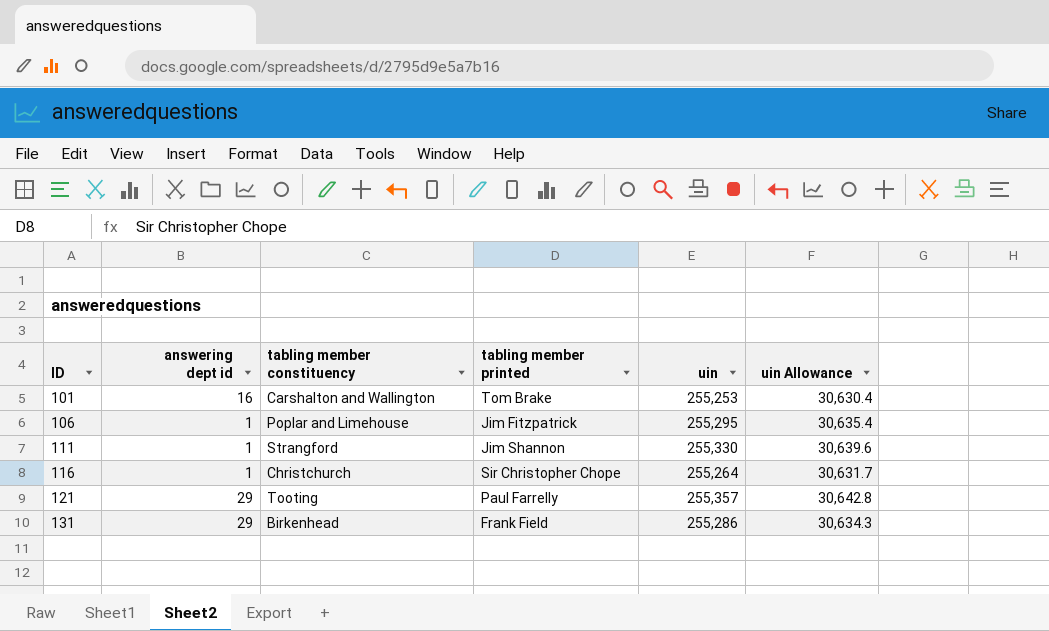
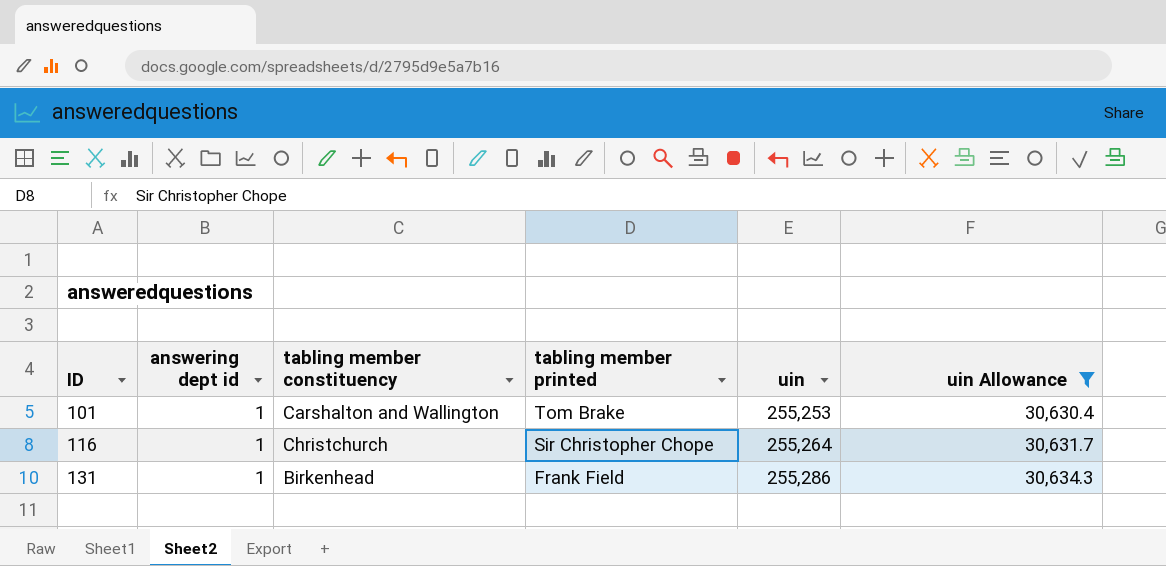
filter: none -> uin Allowance <= 30,634.3
101 | answering dept id: 16 -> 1
131 | answering dept id: 29 -> 1

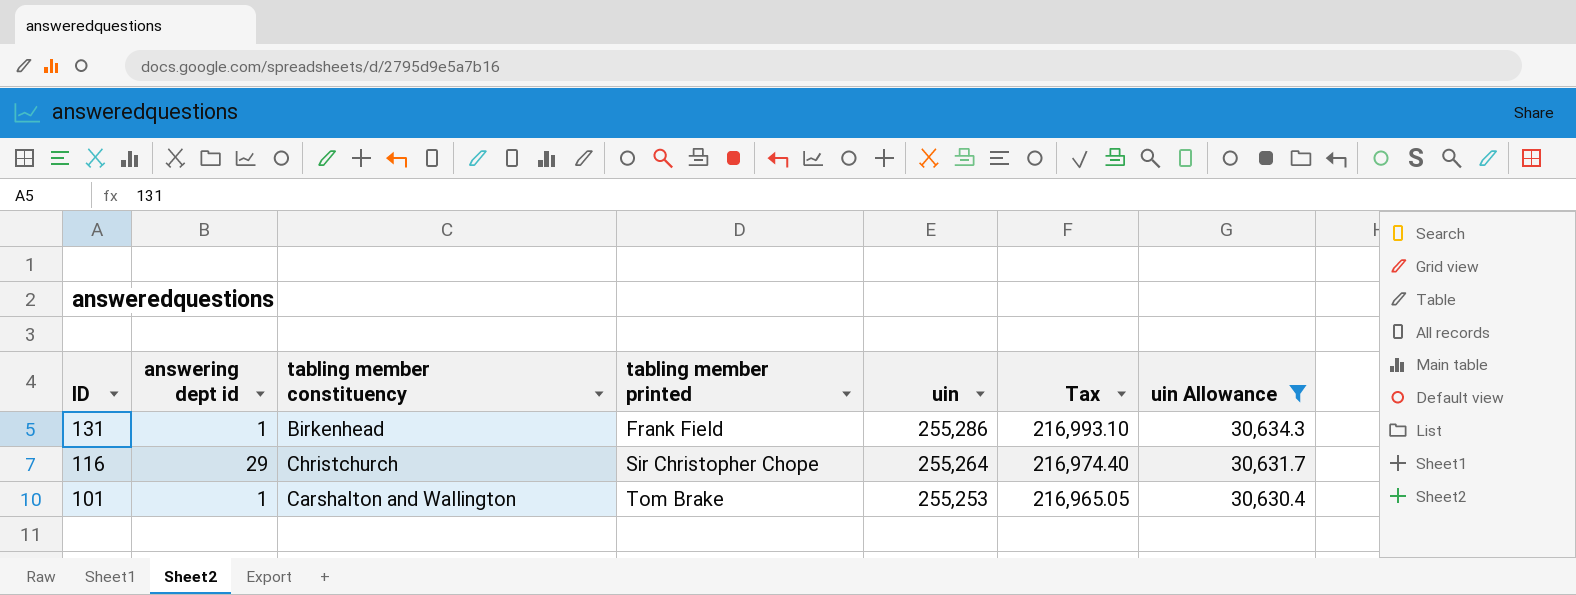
row order: ID ascending -> ID descending
column Tax | formula: none -> [uin] * 0.85
116 | answering dept id: 1 -> 29

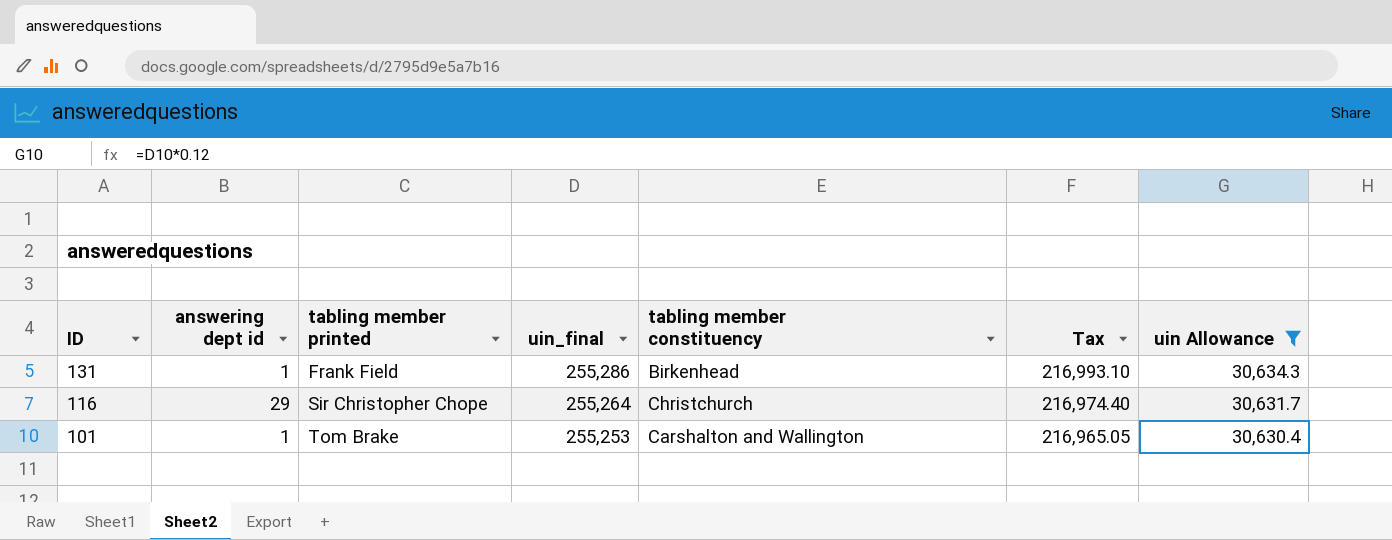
column name: uin -> uin_final
column tabling member constituency | position: 3 -> 5

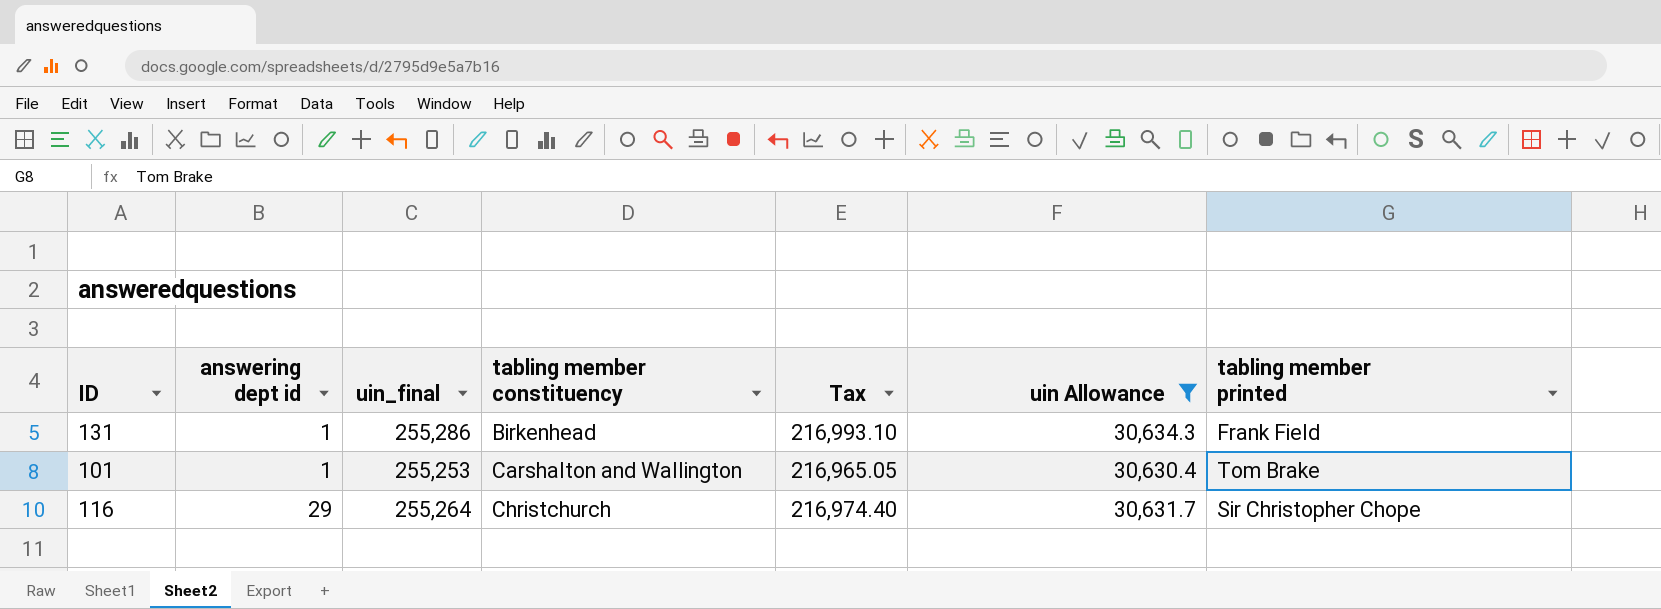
row order: ID descending -> answering dept id ascending
column tabling member printed | position: 3 -> 7

